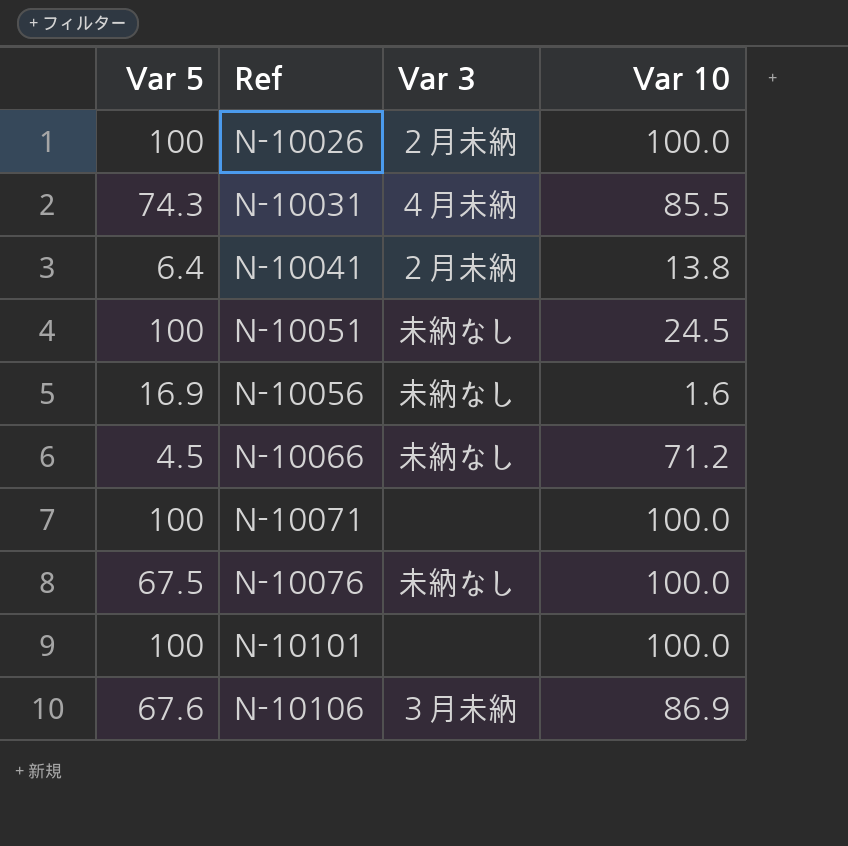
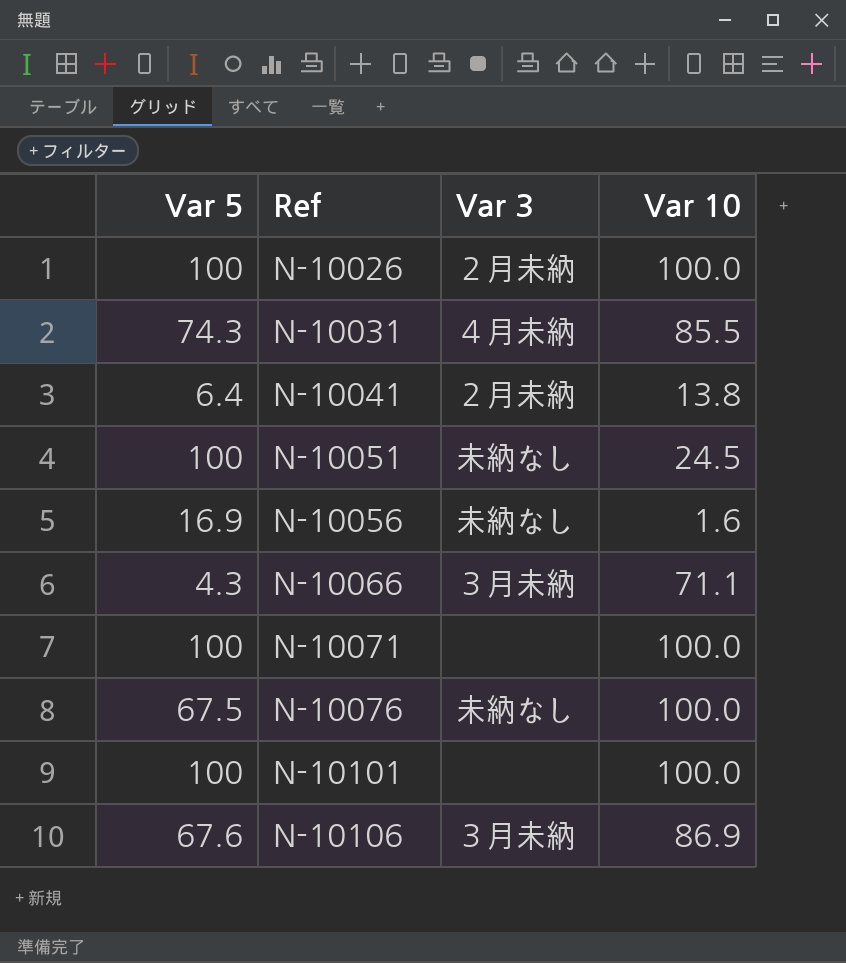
N-10066 | Var 5: 4.5 -> 4.3
N-10066 | Var 3: 未納なし -> ３月未納
N-10066 | Var 10: 71.2 -> 71.1

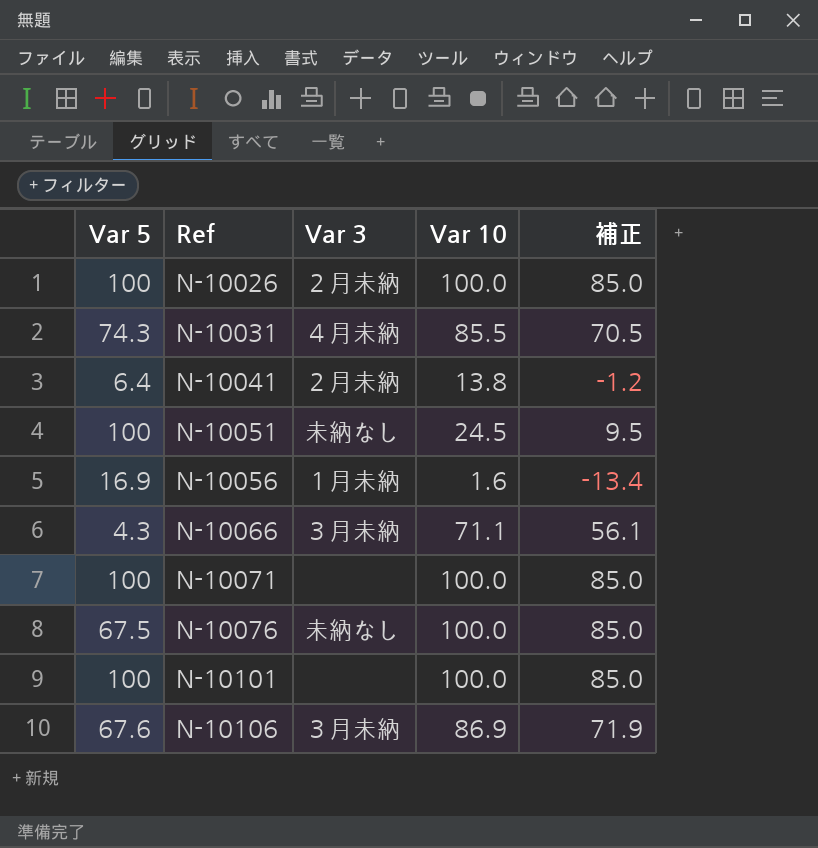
column 補正 | formula: none -> [Var 10] - 15
N-10056 | Var 3: 未納なし -> １月未納

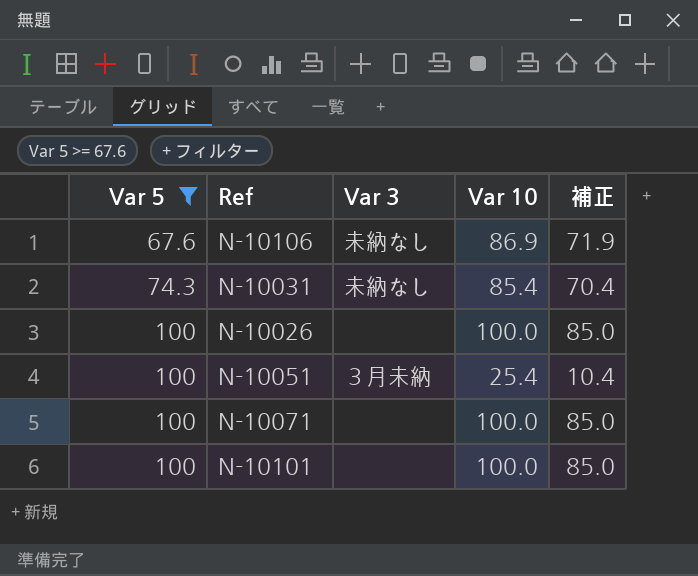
filter: none -> Var 5 >= 67.6
row order: Ref ascending -> Var 5 ascending
N-10106 | Var 3: ３月未納 -> 未納なし
N-10031 | Var 3: ４月未納 -> 未納なし
N-10031 | Var 10: 85.5 -> 85.4
N-10031 | 補正: 70.5 -> 70.4
N-10026 | Var 3: ２月未納 -> none
N-10051 | Var 3: 未納なし -> ３月未納
N-10051 | Var 10: 24.5 -> 25.4
N-10051 | 補正: 9.5 -> 10.4

